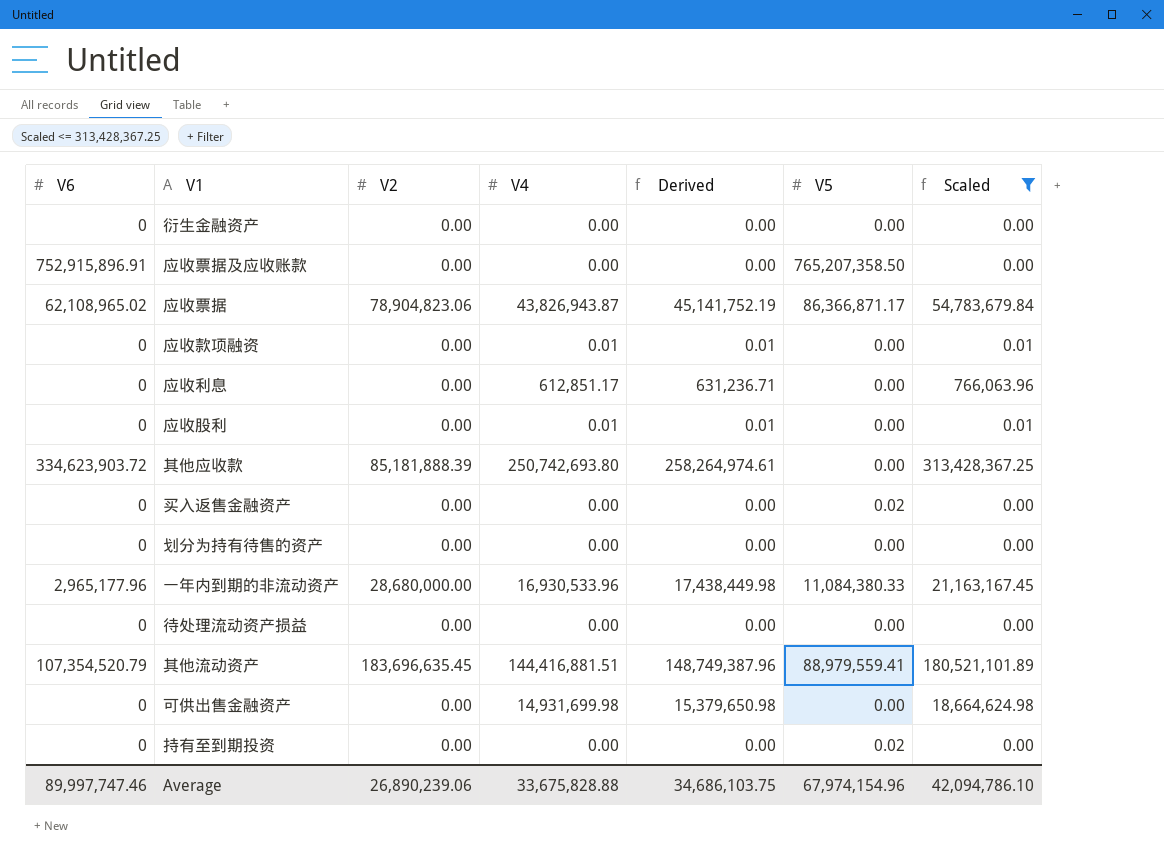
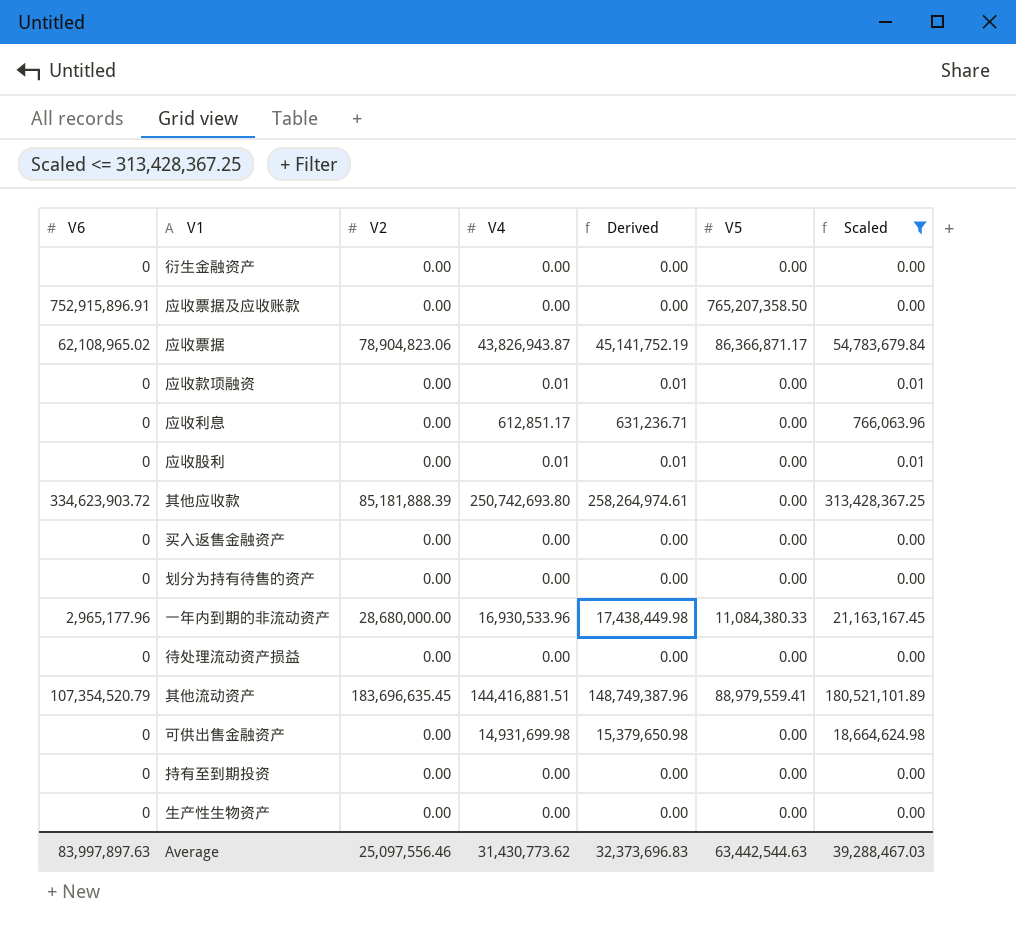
买入返售金融资产 | V5: 0.02 -> 0.00
持有至到期投资 | V5: 0.02 -> 0.00
row 生产性生物资产: none -> 0 | 0.00 | 0.00 | 0.00 | 0.00 | 0.00
Average | V6: 89,997,747.46 -> 83,997,897.63
Average | V2: 26,890,239.06 -> 25,097,556.46
Average | V4: 33,675,828.88 -> 31,430,773.62
Average | Derived: 34,686,103.75 -> 32,373,696.83
Average | V5: 67,974,154.96 -> 63,442,544.63
Average | Scaled: 42,094,786.10 -> 39,288,467.03

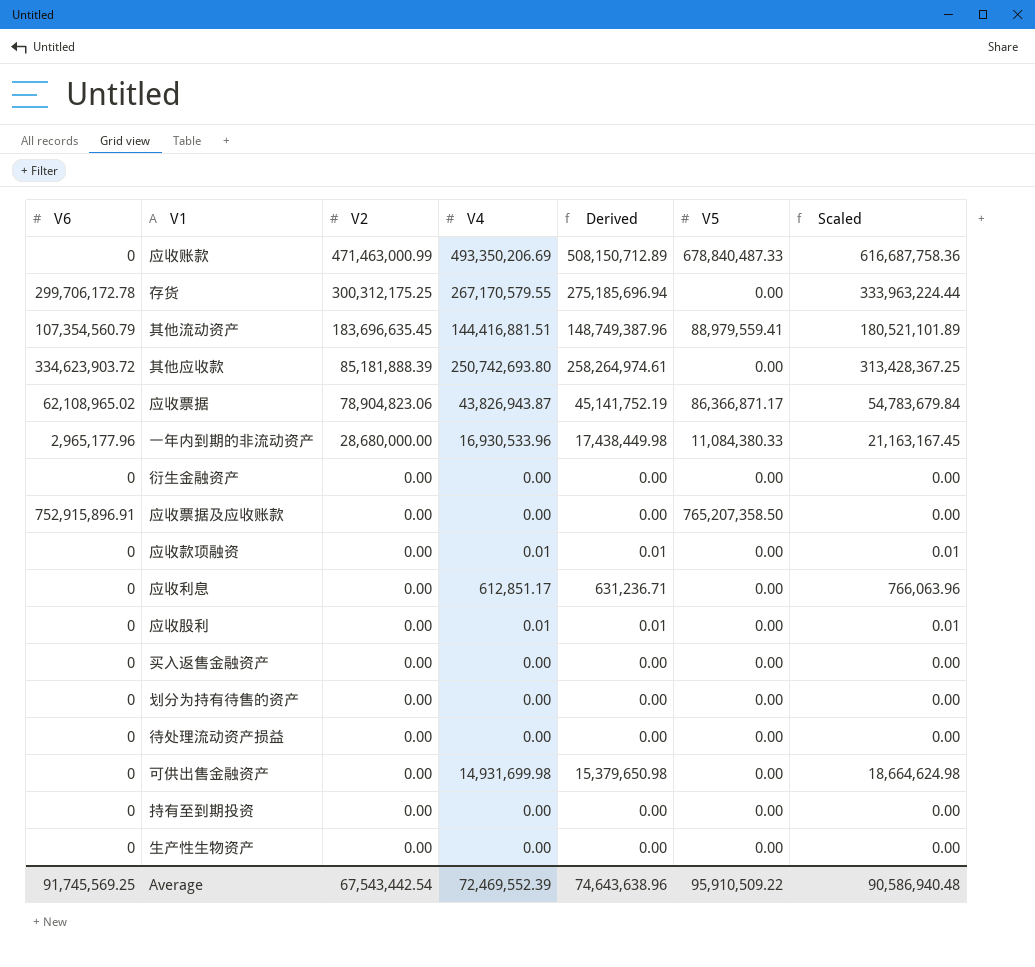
filter: Scaled <= 313,428,367.25 -> none
row order: none -> V2 descending
其他流动资产 | V6: 107,354,520.79 -> 107,354,560.79
Average | V6: 83,997,897.63 -> 91,745,569.25
Average | V2: 25,097,556.46 -> 67,543,442.54
Average | V4: 31,430,773.62 -> 72,469,552.39
Average | Derived: 32,373,696.83 -> 74,643,638.96
Average | V5: 63,442,544.63 -> 95,910,509.22
Average | Scaled: 39,288,467.03 -> 90,586,940.48

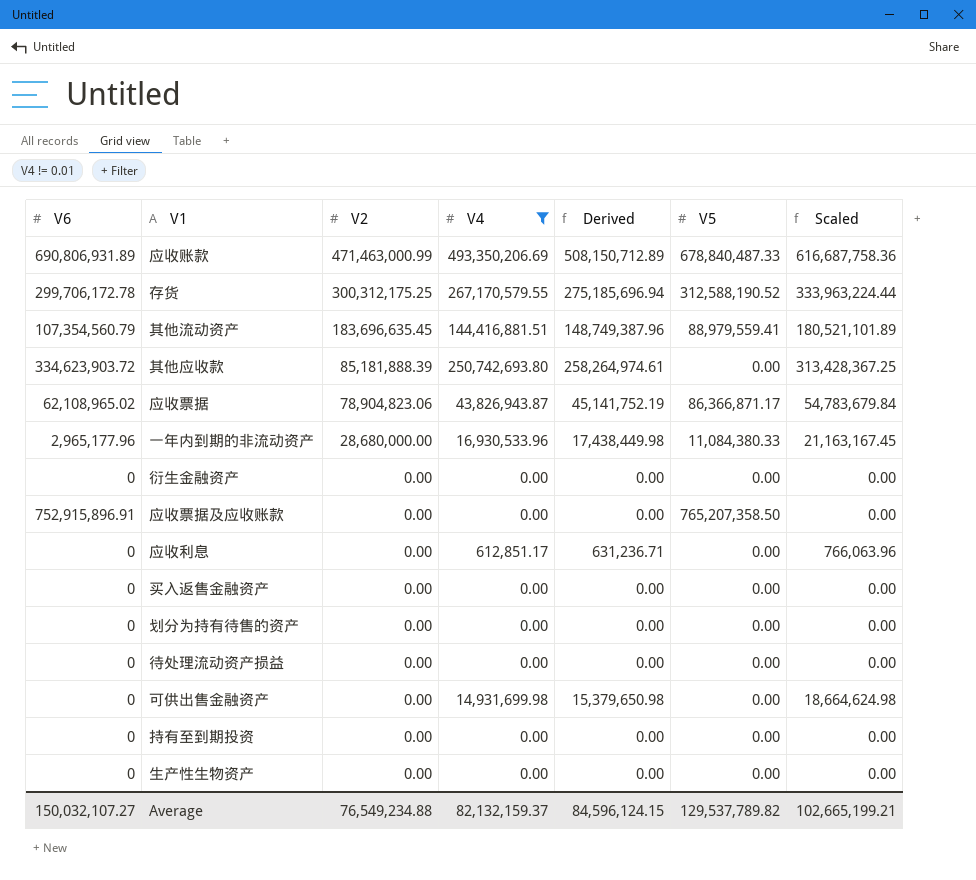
filter: none -> V4 != 0.01
应收账款 | V6: 0 -> 690,806,931.89
存货 | V5: 0.00 -> 312,588,190.52
Average | V6: 91,745,569.25 -> 150,032,107.27
Average | V2: 67,543,442.54 -> 76,549,234.88
Average | V4: 72,469,552.39 -> 82,132,159.37
Average | Derived: 74,643,638.96 -> 84,596,124.15
Average | V5: 95,910,509.22 -> 129,537,789.82
Average | Scaled: 90,586,940.48 -> 102,665,199.21

